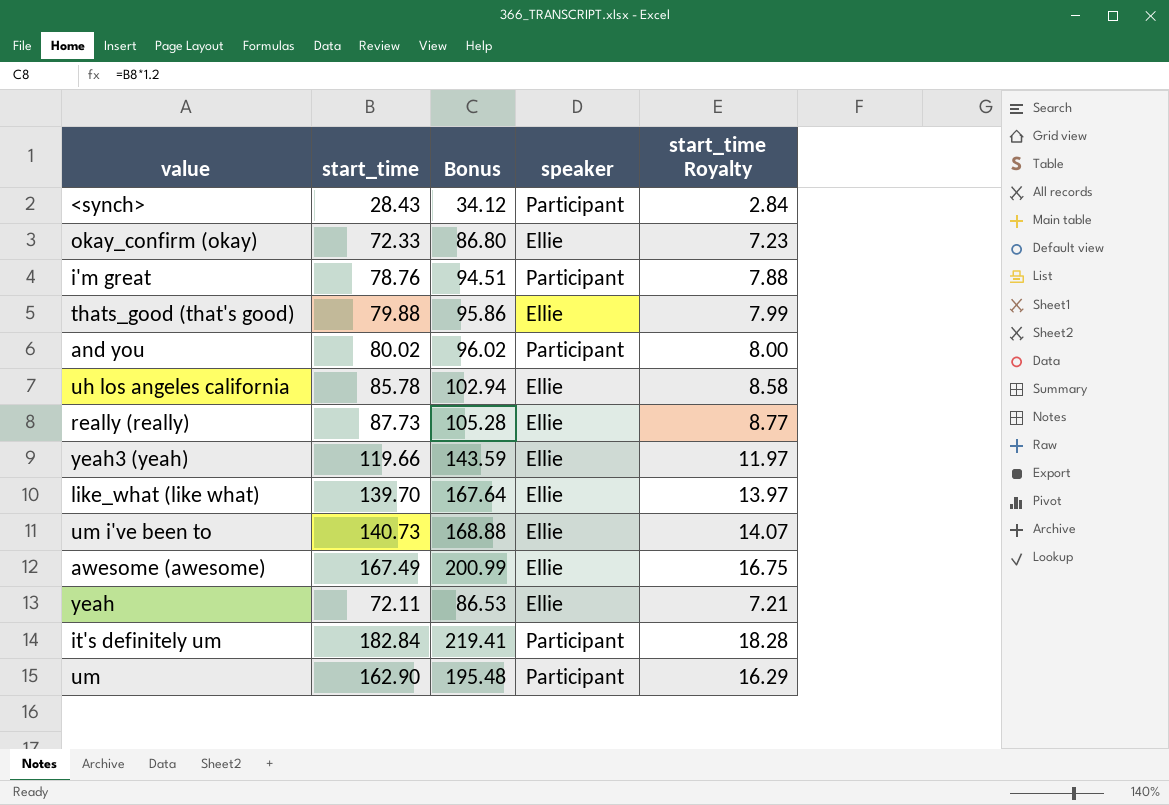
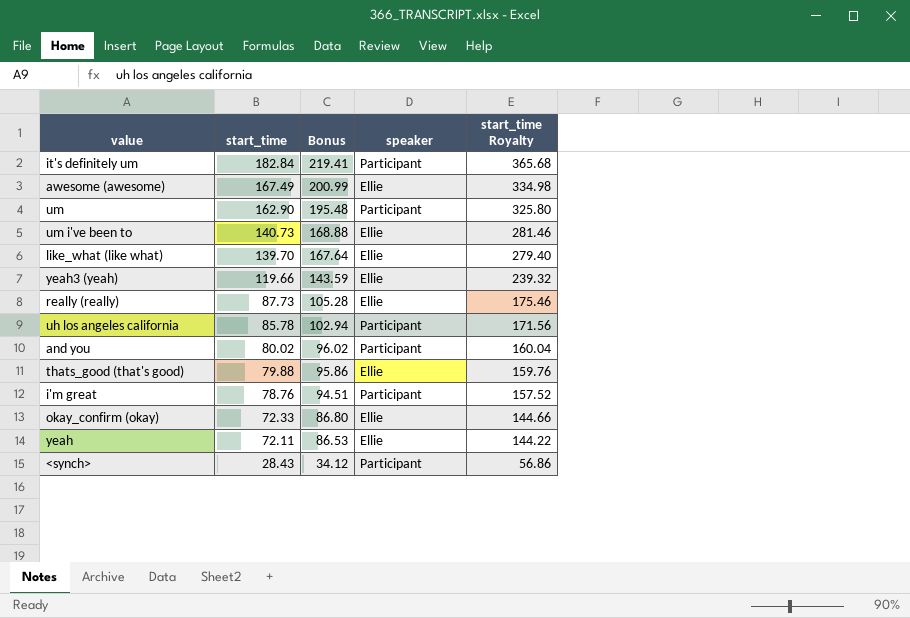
row order: none -> start_time descending
column start_time Royalty | formula: [start_time] * 0.1 -> [start_time] * 2
uh los angeles california | speaker: Ellie -> Participant

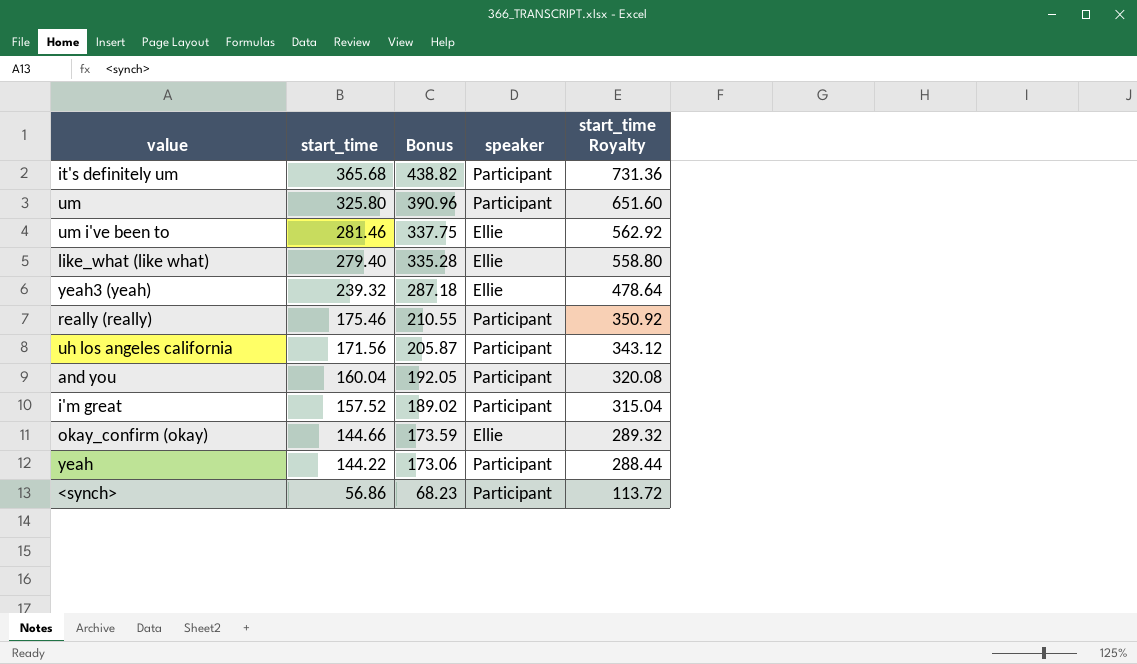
row awesome (awesome): 167.49 | 200.99 | Ellie | 334.98 -> none
row thats_good (that's good): 79.88 | 95.86 | Ellie | 159.76 -> none
it's definitely um | start_time: 182.84 -> 365.68
it's definitely um | Bonus: 219.41 -> 438.82
it's definitely um | start_time Royalty: 365.68 -> 731.36
um | start_time: 162.90 -> 325.80
um | Bonus: 195.48 -> 390.96
um | start_time Royalty: 325.80 -> 651.60
um i've been to | start_time: 140.73 -> 281.46
um i've been to | Bonus: 168.88 -> 337.75
um i've been to | start_time Royalty: 281.46 -> 562.92
like_what (like what) | start_time: 139.70 -> 279.40
like_what (like what) | Bonus: 167.64 -> 335.28
like_what (like what) | start_time Royalty: 279.40 -> 558.80
yeah3 (yeah) | start_time: 119.66 -> 239.32
yeah3 (yeah) | Bonus: 143.59 -> 287.18
yeah3 (yeah) | start_time Royalty: 239.32 -> 478.64
really (really) | start_time: 87.73 -> 175.46
really (really) | Bonus: 105.28 -> 210.55
really (really) | speaker: Ellie -> Participant
really (really) | start_time Royalty: 175.46 -> 350.92
uh los angeles california | start_time: 85.78 -> 171.56
uh los angeles california | Bonus: 102.94 -> 205.87
uh los angeles california | start_time Royalty: 171.56 -> 343.12
and you | start_time: 80.02 -> 160.04
and you | Bonus: 96.02 -> 192.05
and you | start_time Royalty: 160.04 -> 320.08
i'm great | start_time: 78.76 -> 157.52
i'm great | Bonus: 94.51 -> 189.02
i'm great | start_time Royalty: 157.52 -> 315.04
okay_confirm (okay) | start_time: 72.33 -> 144.66
okay_confirm (okay) | Bonus: 86.80 -> 173.59
okay_confirm (okay) | start_time Royalty: 144.66 -> 289.32
yeah | start_time: 72.11 -> 144.22
yeah | Bonus: 86.53 -> 173.06
yeah | speaker: Ellie -> Participant
yeah | start_time Royalty: 144.22 -> 288.44
<synch> | start_time: 28.43 -> 56.86
<synch> | Bonus: 34.12 -> 68.23
<synch> | start_time Royalty: 56.86 -> 113.72

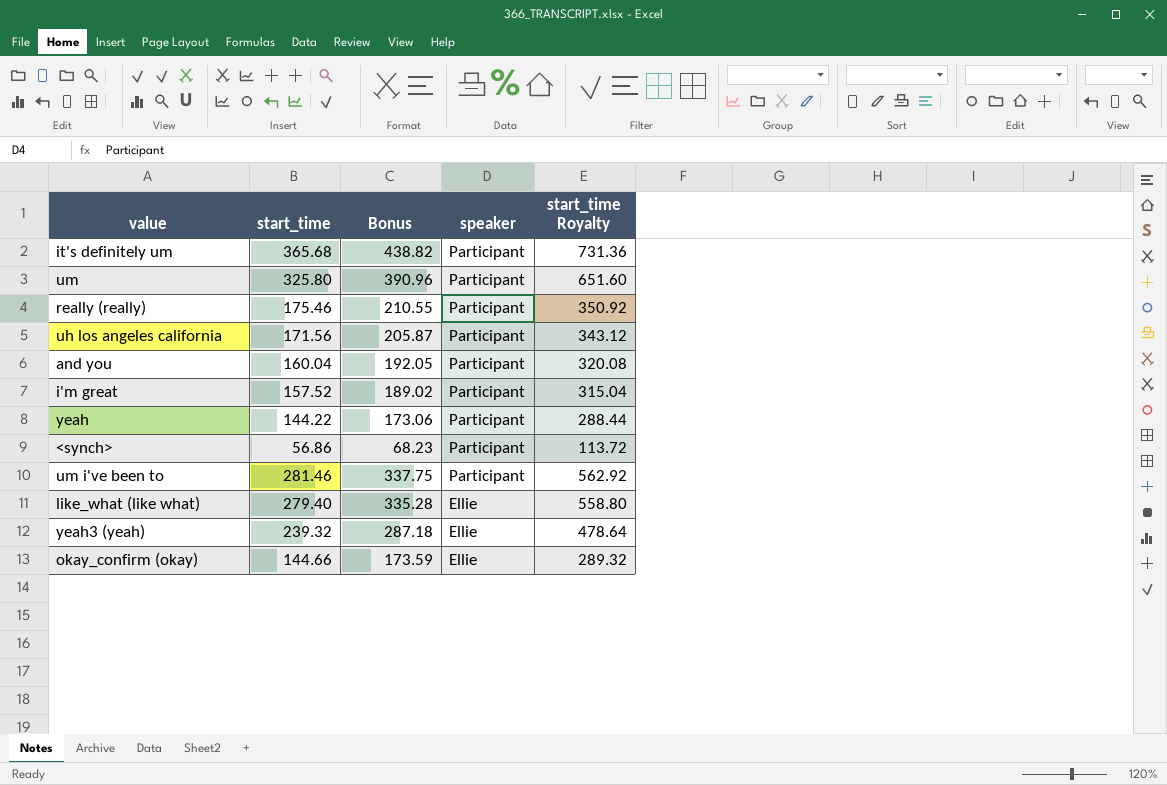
row order: start_time descending -> speaker descending
um i've been to | speaker: Ellie -> Participant

